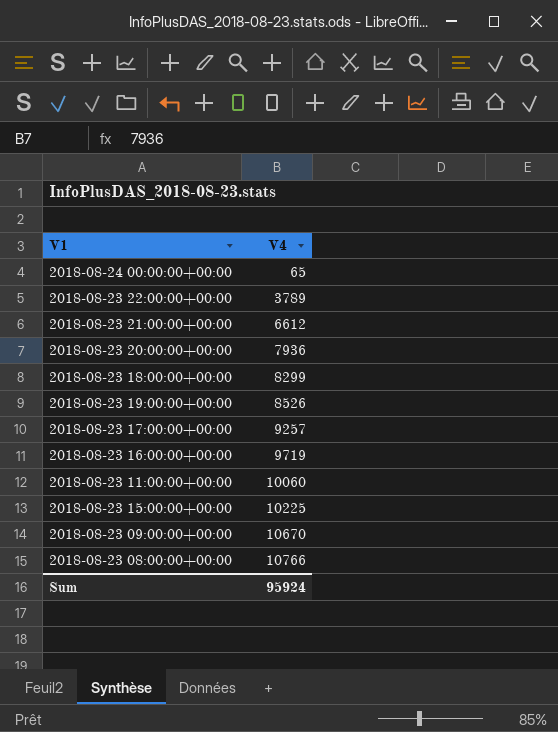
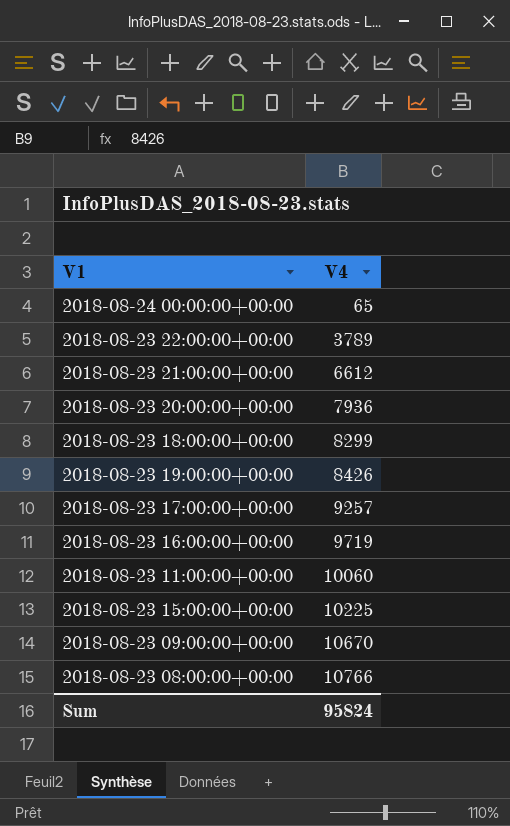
2018-08-23 19:00:00+00:00 | V4: 8526 -> 8426
Sum | V4: 95924 -> 95824

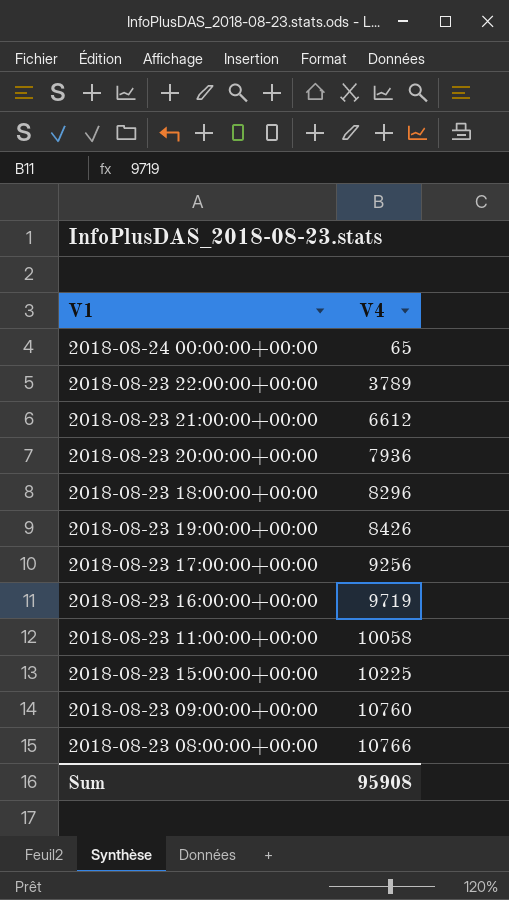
2018-08-23 18:00:00+00:00 | V4: 8299 -> 8296
2018-08-23 17:00:00+00:00 | V4: 9257 -> 9256
2018-08-23 11:00:00+00:00 | V4: 10060 -> 10058
2018-08-23 09:00:00+00:00 | V4: 10670 -> 10760
Sum | V4: 95824 -> 95908

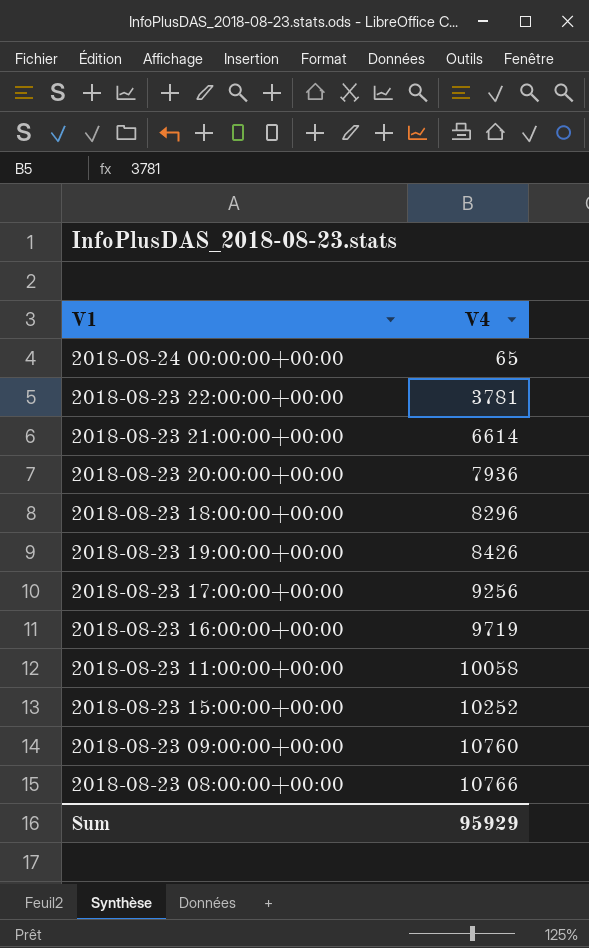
2018-08-23 22:00:00+00:00 | V4: 3789 -> 3781
2018-08-23 21:00:00+00:00 | V4: 6612 -> 6614
2018-08-23 15:00:00+00:00 | V4: 10225 -> 10252
Sum | V4: 95908 -> 95929

